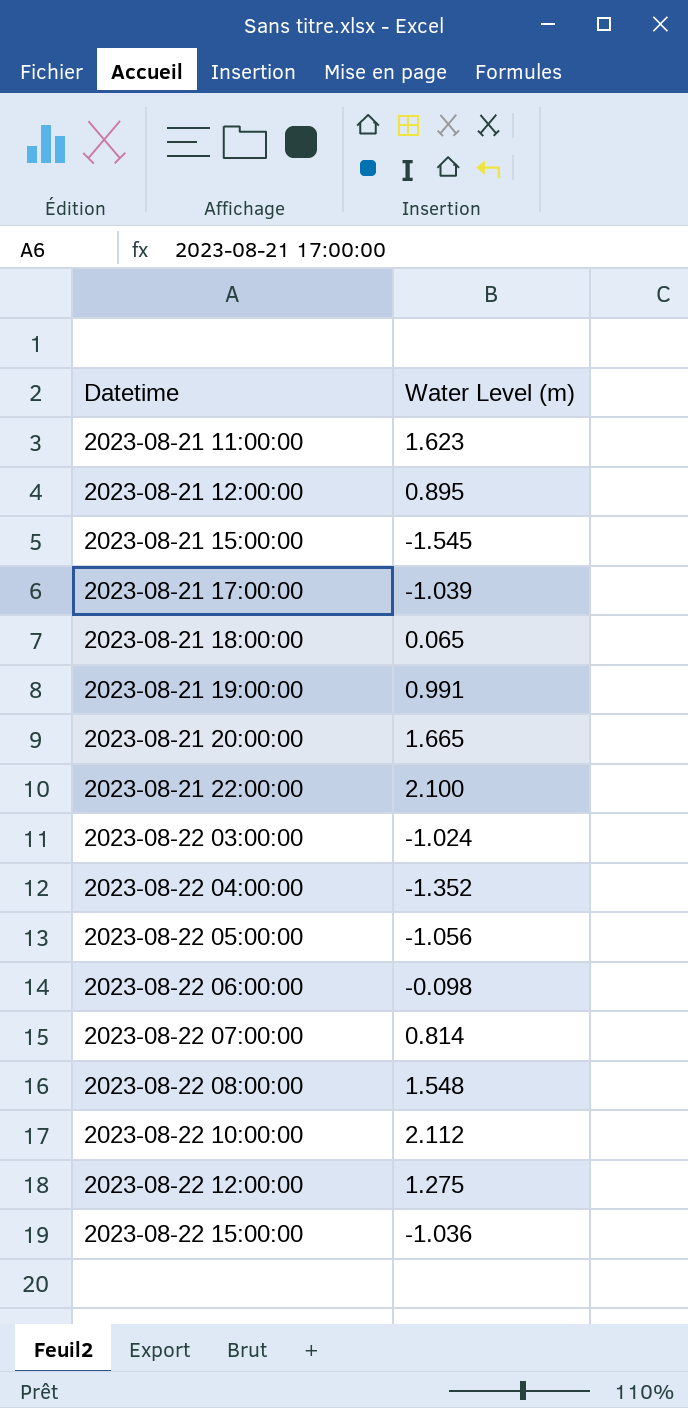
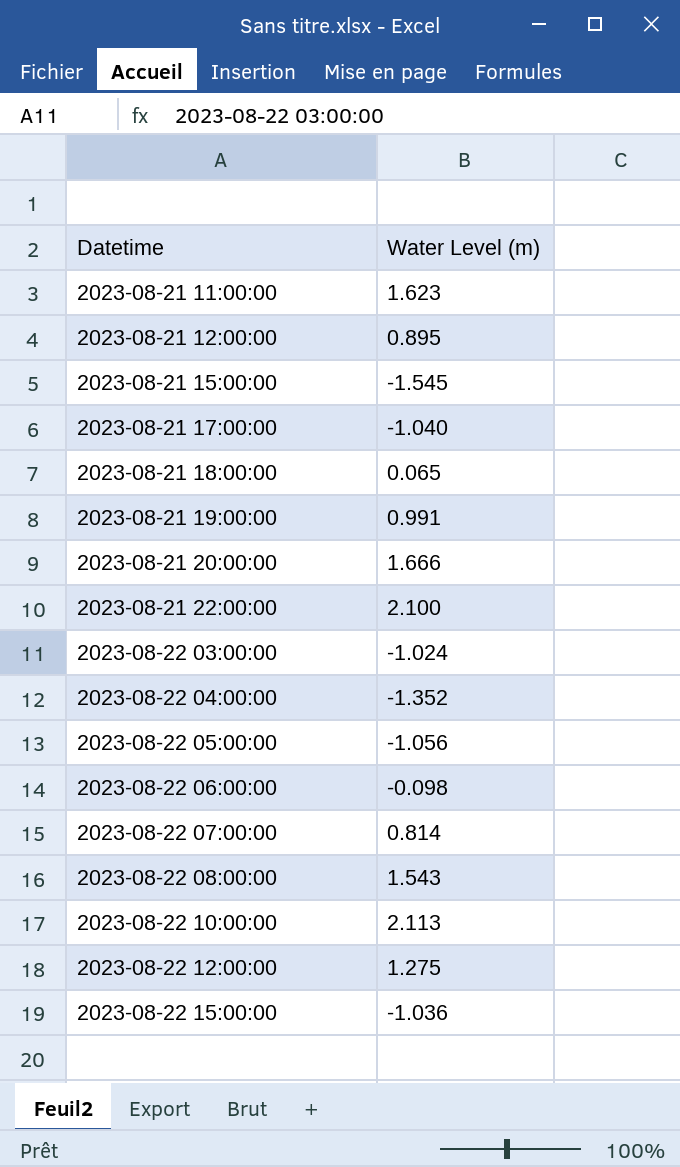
2023-08-21 17:00:00 | Water Level (m): -1.039 -> -1.040
2023-08-21 20:00:00 | Water Level (m): 1.665 -> 1.666
2023-08-22 08:00:00 | Water Level (m): 1.548 -> 1.543
2023-08-22 10:00:00 | Water Level (m): 2.112 -> 2.113

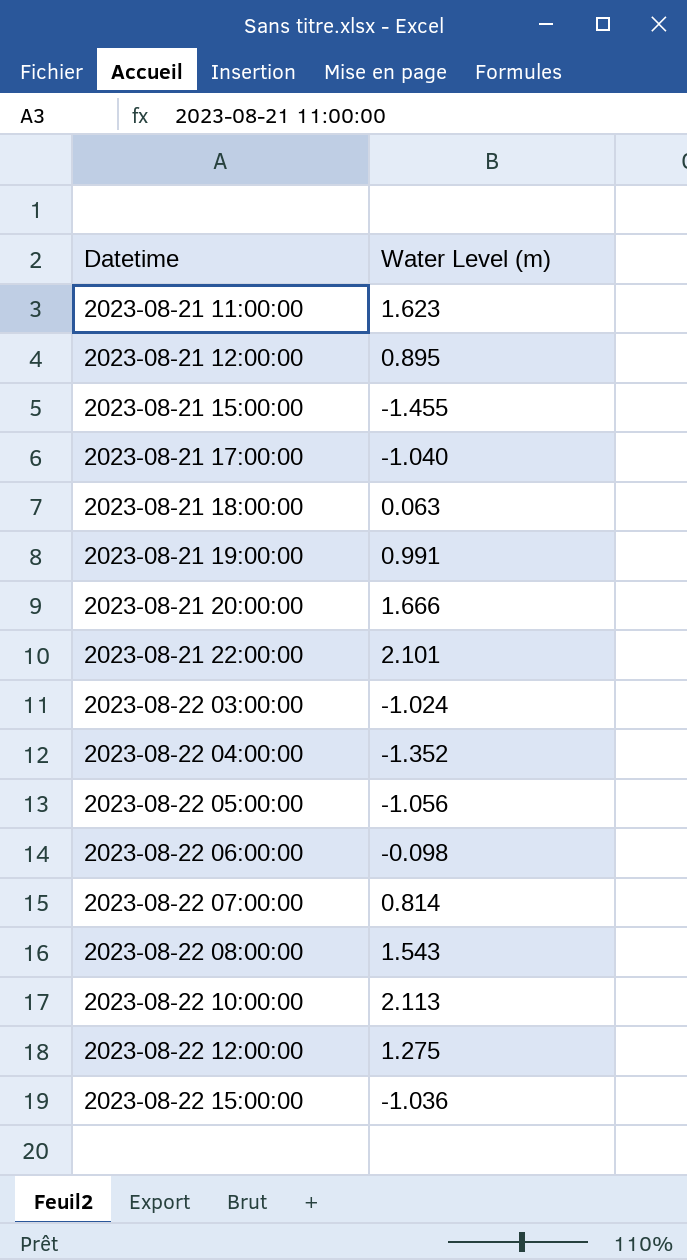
2023-08-21 15:00:00 | Water Level (m): -1.545 -> -1.455
2023-08-21 18:00:00 | Water Level (m): 0.065 -> 0.063
2023-08-21 22:00:00 | Water Level (m): 2.100 -> 2.101

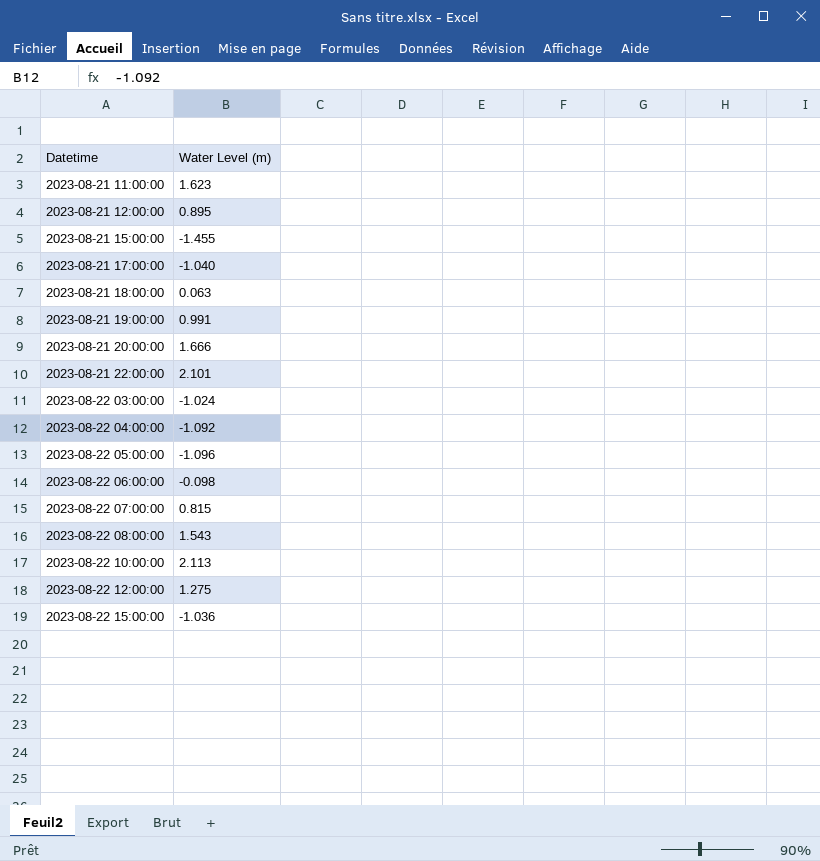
2023-08-22 04:00:00 | Water Level (m): -1.352 -> -1.092
2023-08-22 05:00:00 | Water Level (m): -1.056 -> -1.096
2023-08-22 07:00:00 | Water Level (m): 0.814 -> 0.815

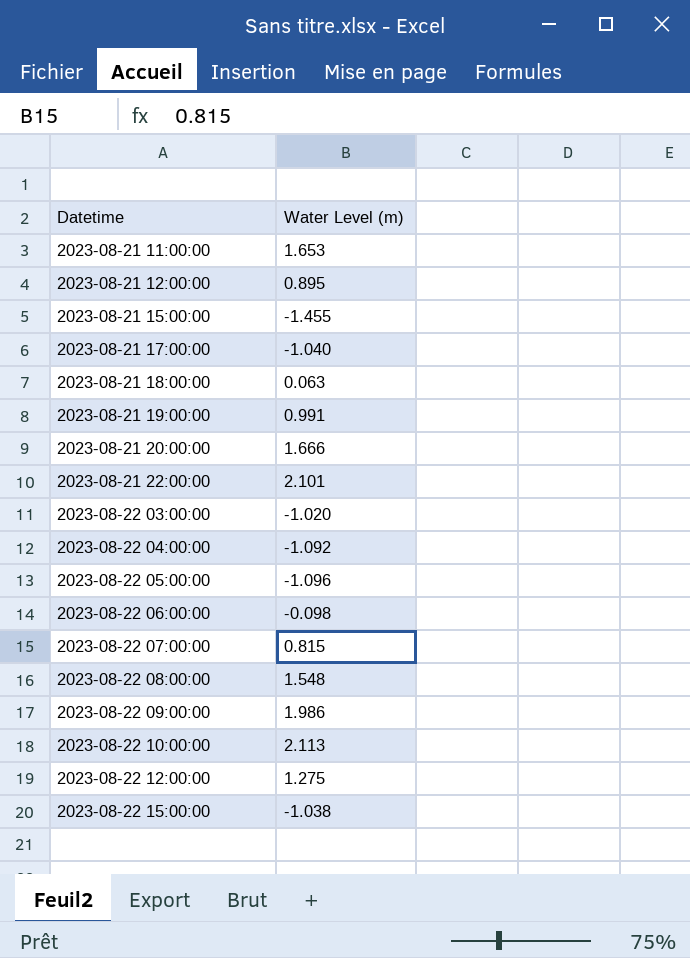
2023-08-21 11:00:00 | Water Level (m): 1.623 -> 1.653
2023-08-22 03:00:00 | Water Level (m): -1.024 -> -1.020
2023-08-22 08:00:00 | Water Level (m): 1.543 -> 1.548
row 2023-08-22 09:00:00: none -> 1.986
2023-08-22 15:00:00 | Water Level (m): -1.036 -> -1.038

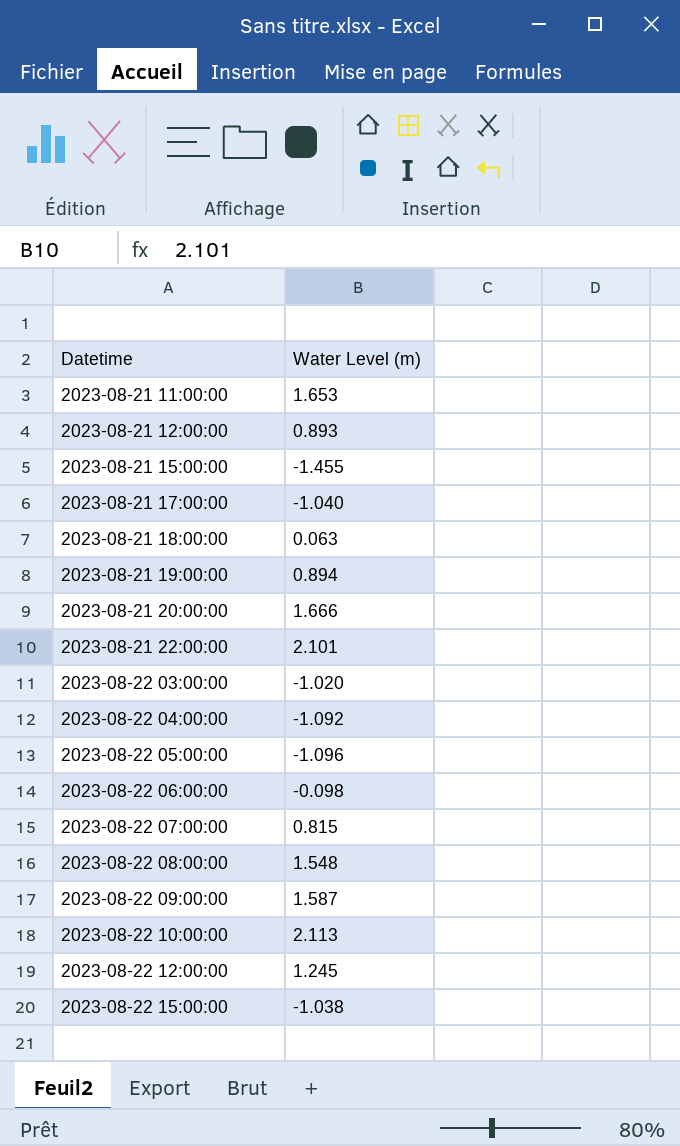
2023-08-21 12:00:00 | Water Level (m): 0.895 -> 0.893
2023-08-21 19:00:00 | Water Level (m): 0.991 -> 0.894
2023-08-22 09:00:00 | Water Level (m): 1.986 -> 1.587
2023-08-22 12:00:00 | Water Level (m): 1.275 -> 1.245

